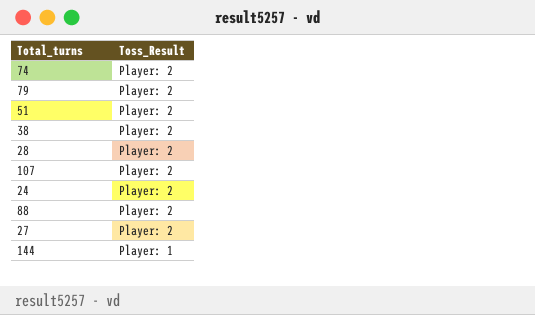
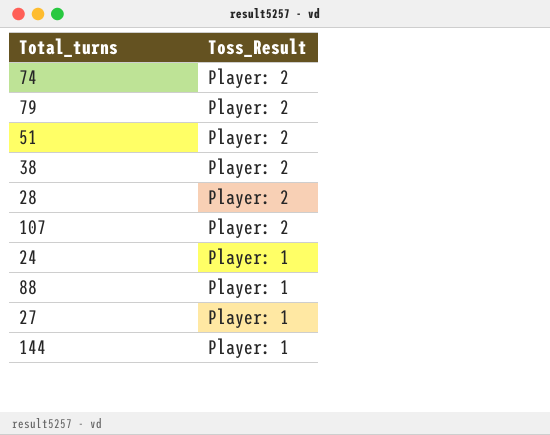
24 | Toss_Result: Player: 2 -> Player: 1
88 | Toss_Result: Player: 2 -> Player: 1
27 | Toss_Result: Player: 2 -> Player: 1

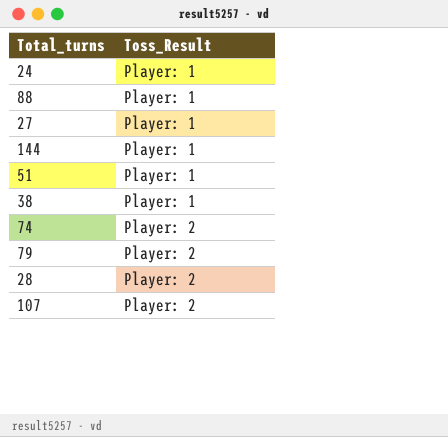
row order: Toss_Result descending -> Toss_Result ascending
51 | Toss_Result: Player: 2 -> Player: 1
38 | Toss_Result: Player: 2 -> Player: 1

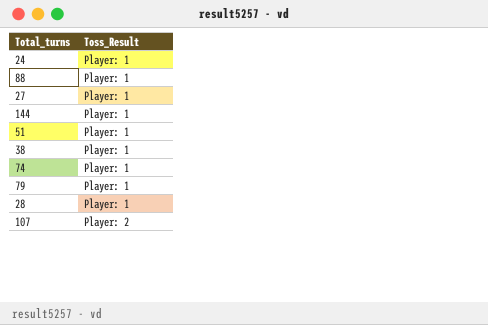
74 | Toss_Result: Player: 2 -> Player: 1
79 | Toss_Result: Player: 2 -> Player: 1
28 | Toss_Result: Player: 2 -> Player: 1

